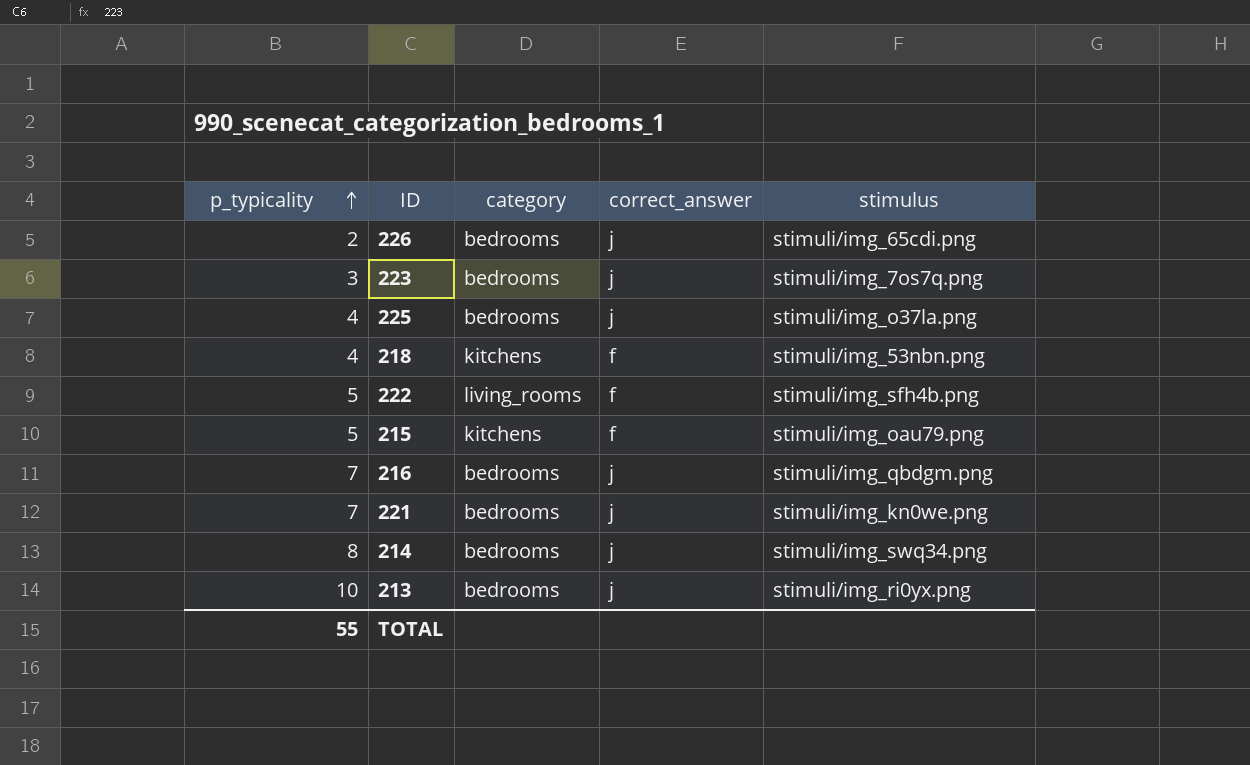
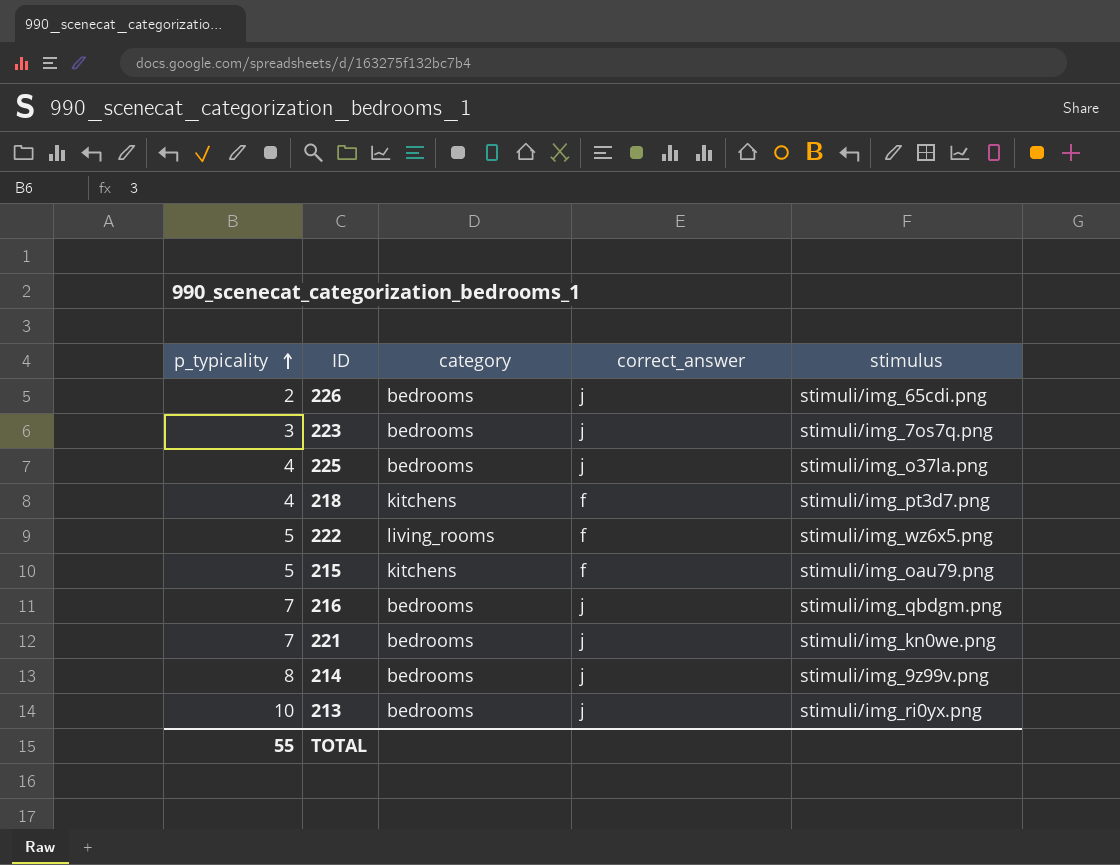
218 | stimulus: stimuli/img_53nbn.png -> stimuli/img_pt3d7.png
222 | stimulus: stimuli/img_sfh4b.png -> stimuli/img_wz6x5.png
214 | stimulus: stimuli/img_swq34.png -> stimuli/img_9z99v.png

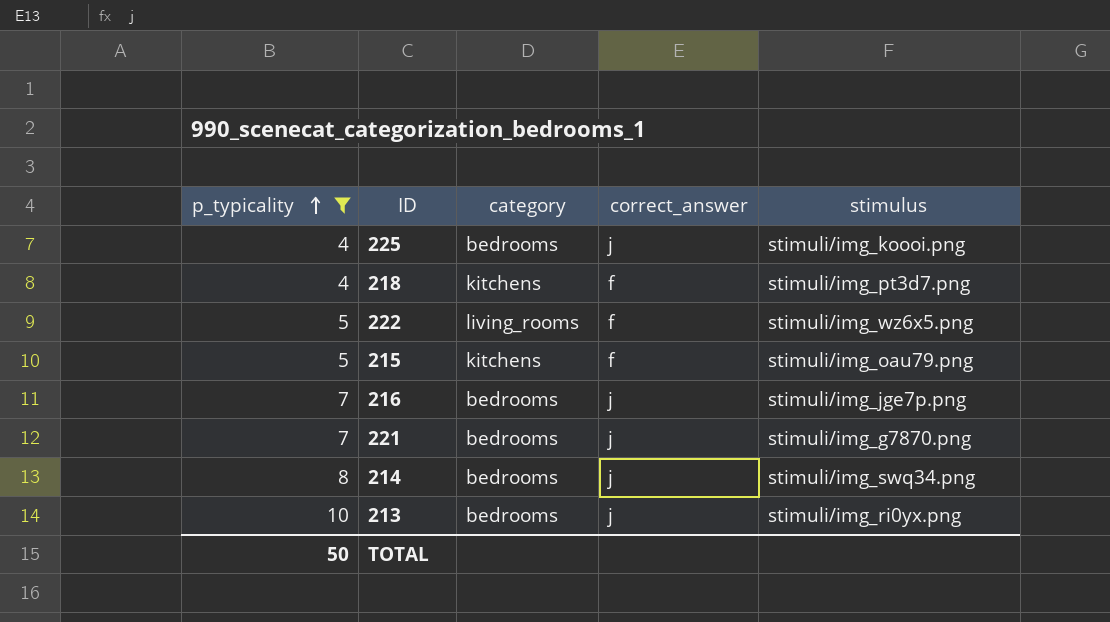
filter: none -> p_typicality >= 4
225 | stimulus: stimuli/img_o37la.png -> stimuli/img_koooi.png
216 | stimulus: stimuli/img_qbdgm.png -> stimuli/img_jge7p.png
221 | stimulus: stimuli/img_kn0we.png -> stimuli/img_g7870.png
214 | stimulus: stimuli/img_9z99v.png -> stimuli/img_swq34.png
TOTAL | p_typicality: 55 -> 50

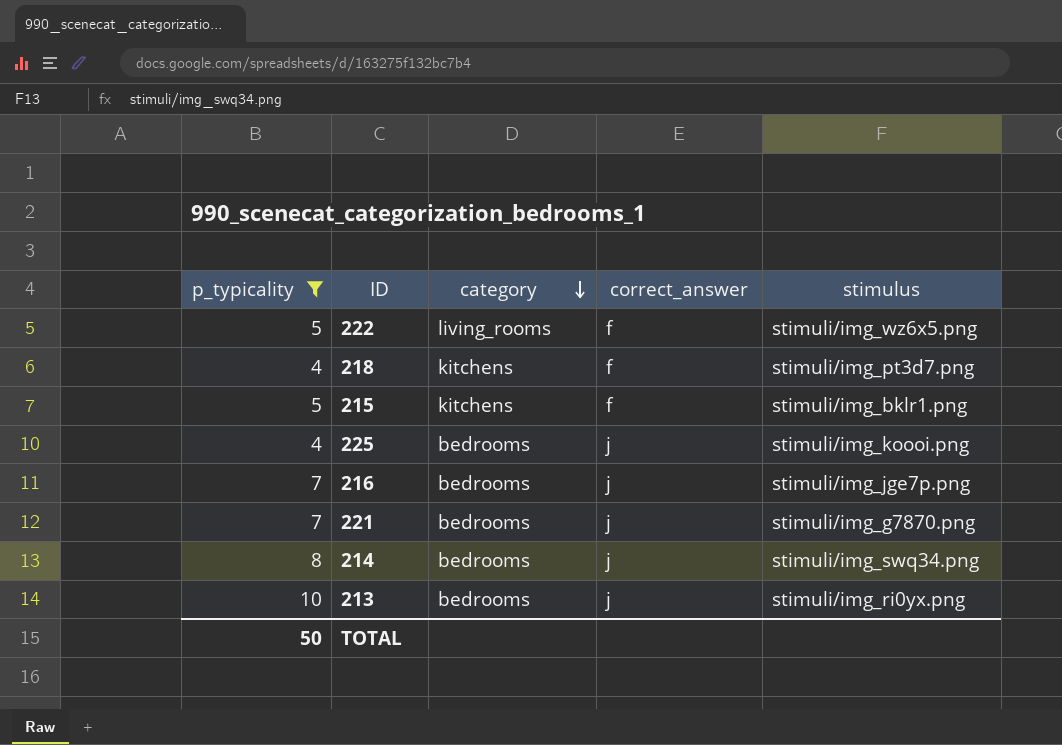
row order: p_typicality ascending -> category descending
215 | stimulus: stimuli/img_oau79.png -> stimuli/img_bklr1.png

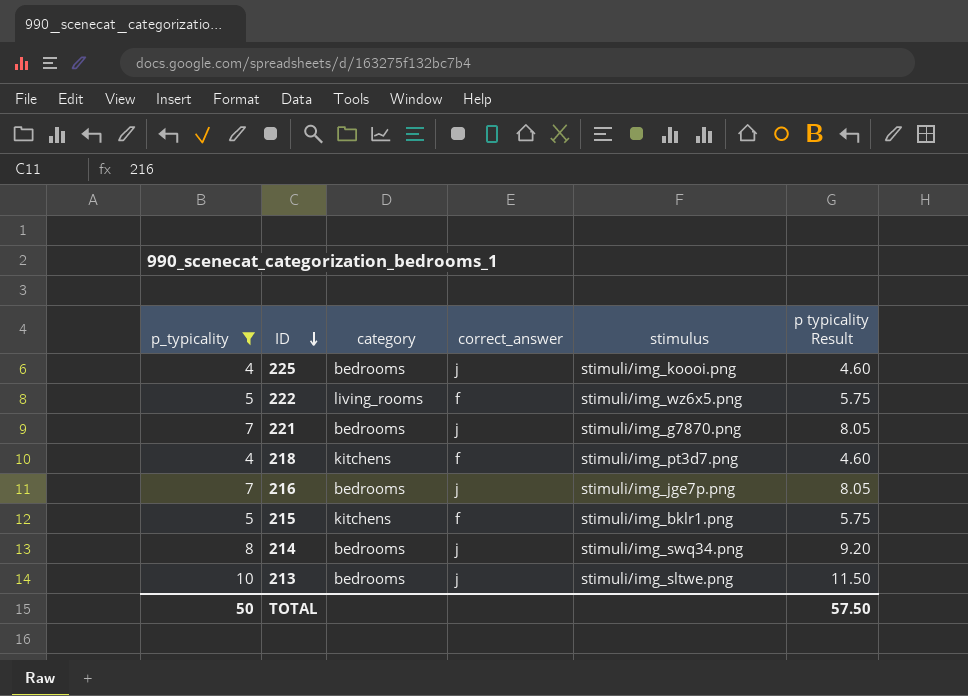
row order: category descending -> ID descending
column p typicality Result | formula: none -> [p_typicality] * 1.15
213 | stimulus: stimuli/img_ri0yx.png -> stimuli/img_sltwe.png

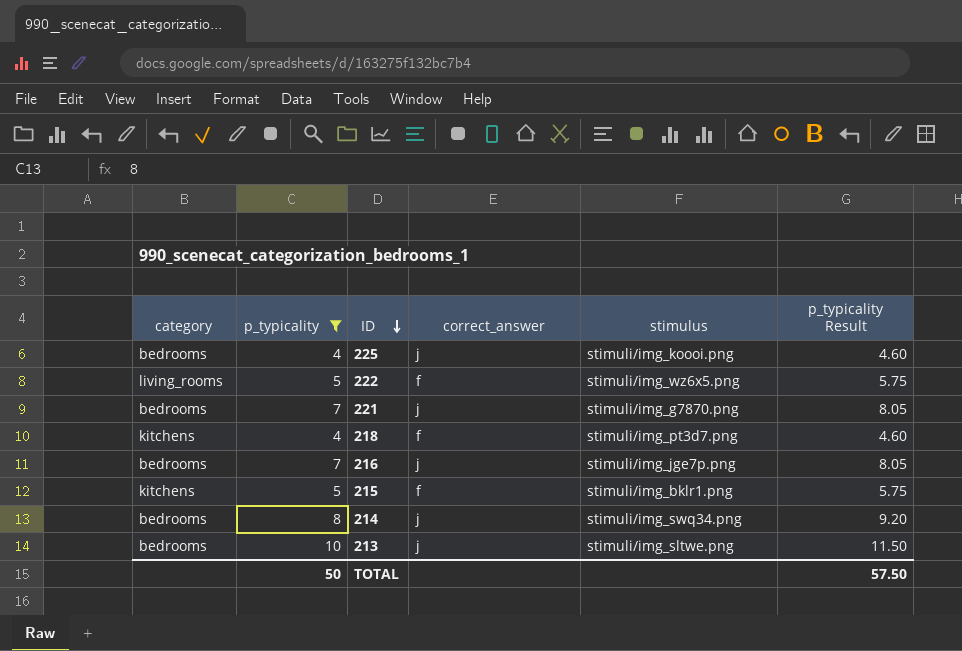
column category | position: 3 -> 1
column name: p typicality Result -> p_typicality Result

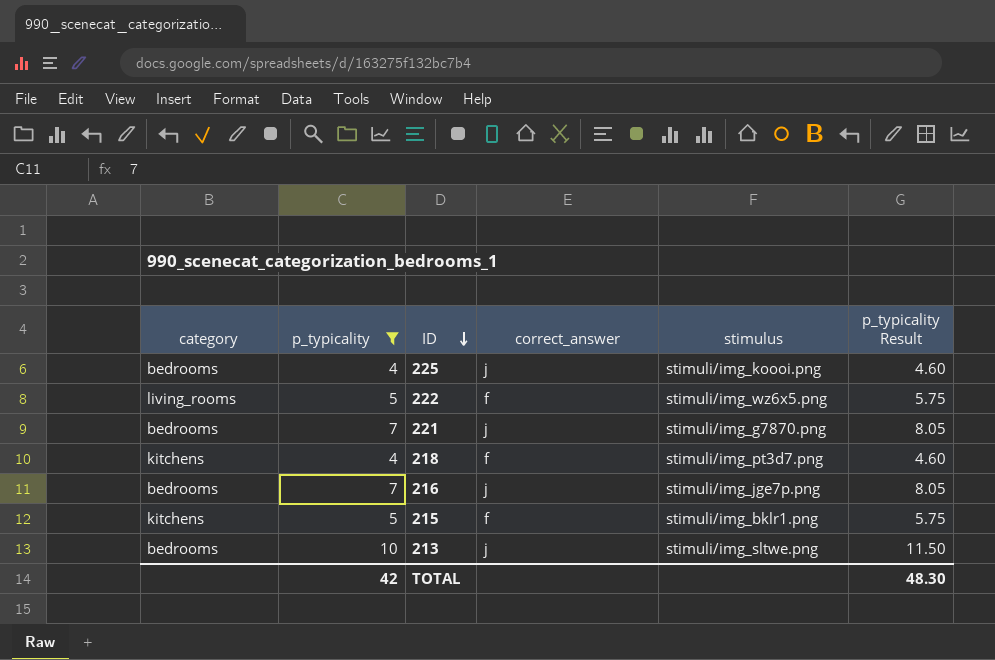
row 214: bedrooms | 8 | j | stimuli/img_swq34.png | 9.20 -> none
TOTAL | p_typicality: 50 -> 42
TOTAL | p_typicality Result: 57.50 -> 48.30

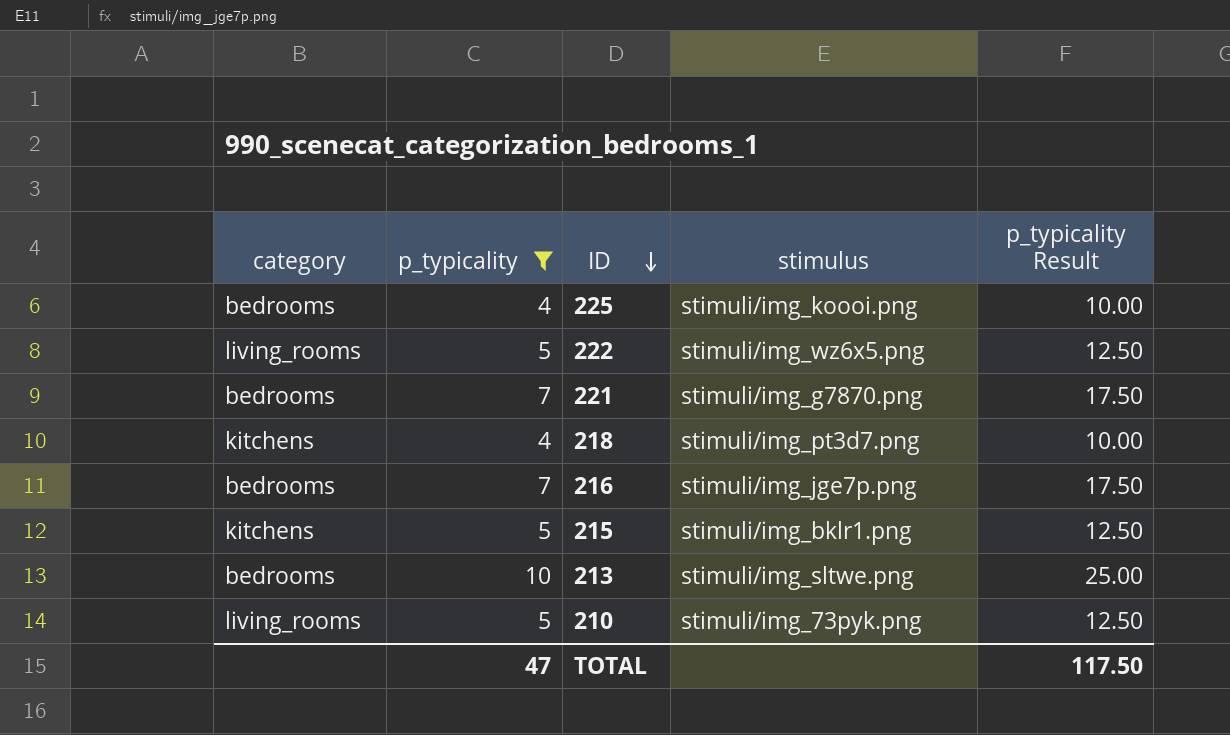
column correct_answer | position: 4 -> none
column p_typicality Result | formula: [p_typicality] * 1.15 -> [p_typicality] * 2.5
row 210: none -> living_rooms | 5 | stimuli/img_73pyk.png | 12.50
TOTAL | p_typicality: 42 -> 47
TOTAL | p_typicality Result: 48.30 -> 117.50

